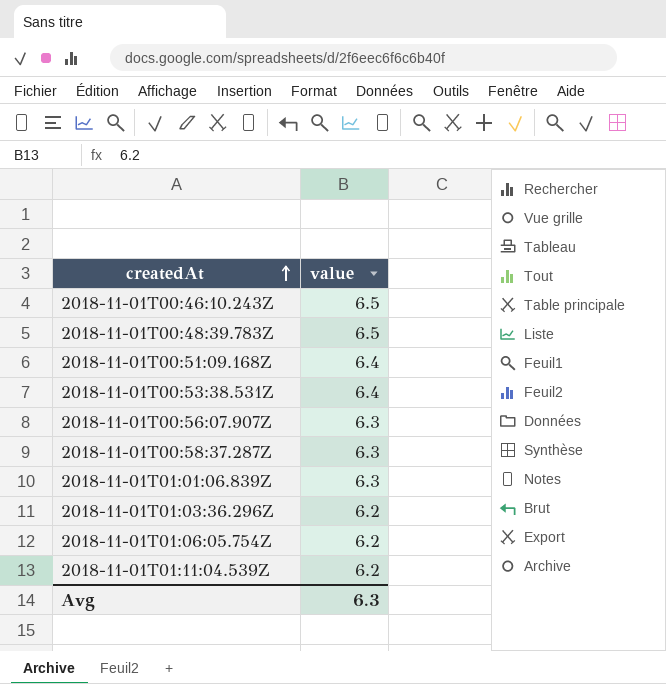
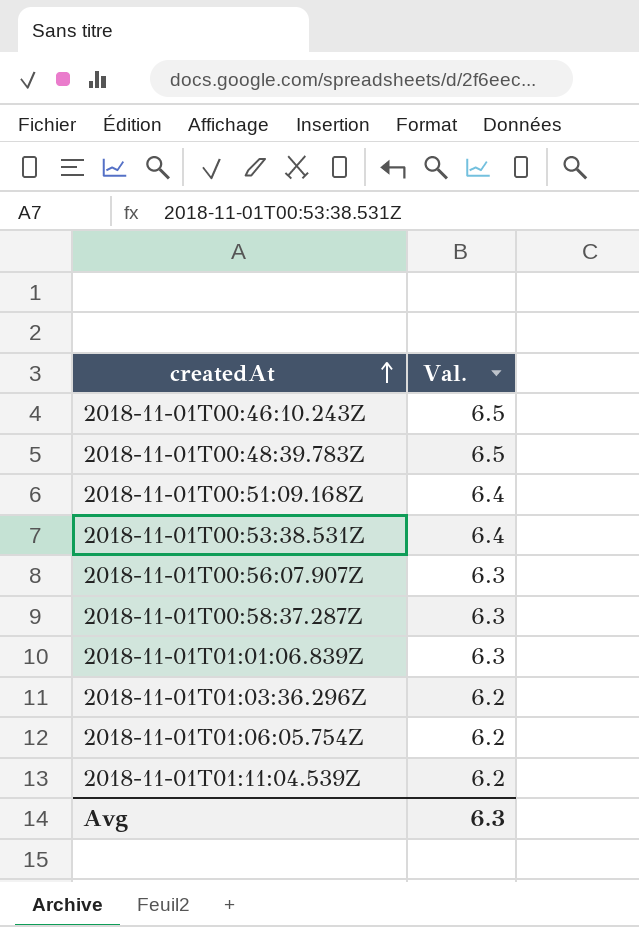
column name: value -> Val.

